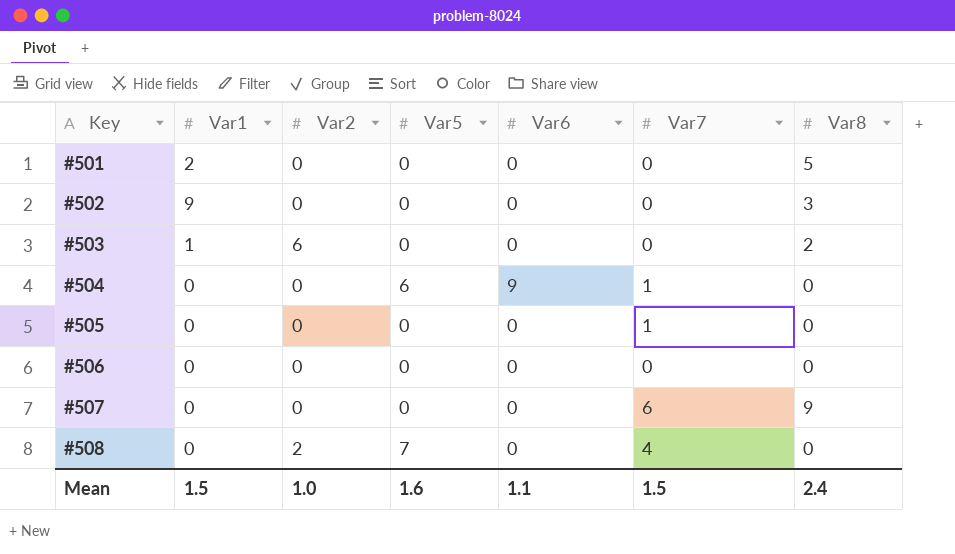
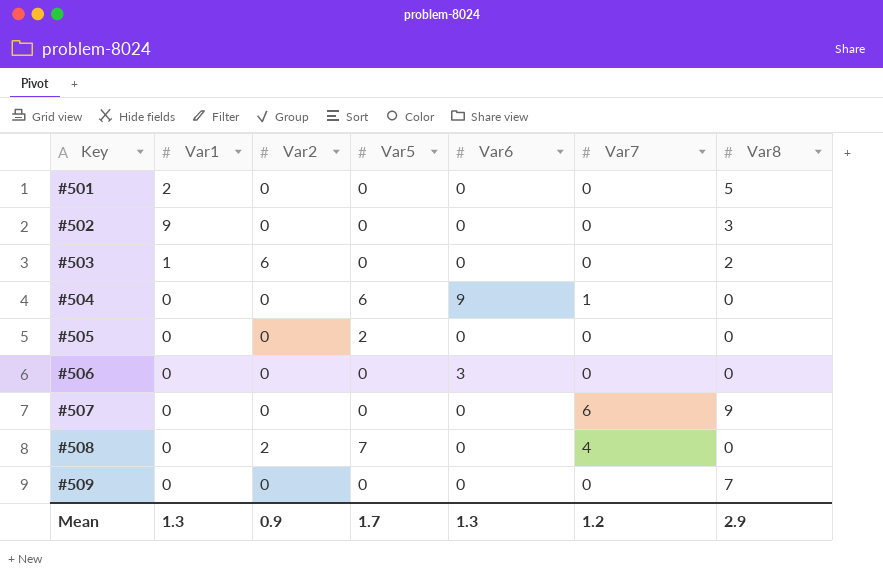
#505 | Var5: 0 -> 2
#505 | Var7: 1 -> 0
#506 | Var6: 0 -> 3
row #509: none -> 0 | 0 | 0 | 0 | 0 | 7
Mean | Var1: 1.5 -> 1.3
Mean | Var2: 1.0 -> 0.9
Mean | Var5: 1.6 -> 1.7
Mean | Var6: 1.1 -> 1.3
Mean | Var7: 1.5 -> 1.2
Mean | Var8: 2.4 -> 2.9

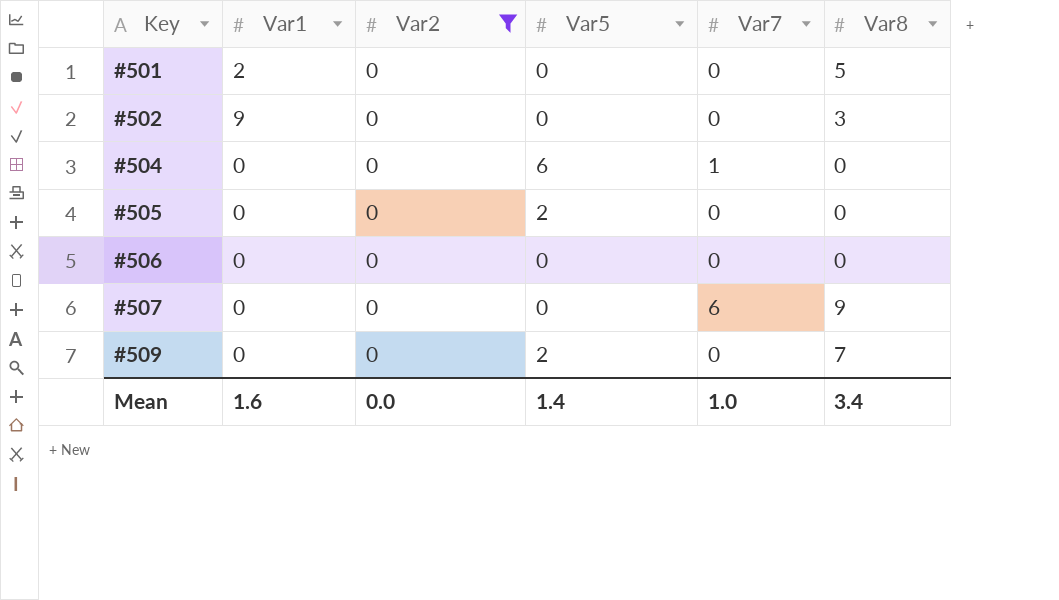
filter: none -> Var2 = 0
column Var6 | position: 5 -> none
#509 | Var5: 0 -> 2
Mean | Var1: 1.3 -> 1.6
Mean | Var2: 0.9 -> 0.0
Mean | Var5: 1.7 -> 1.4
Mean | Var7: 1.2 -> 1.0
Mean | Var8: 2.9 -> 3.4

